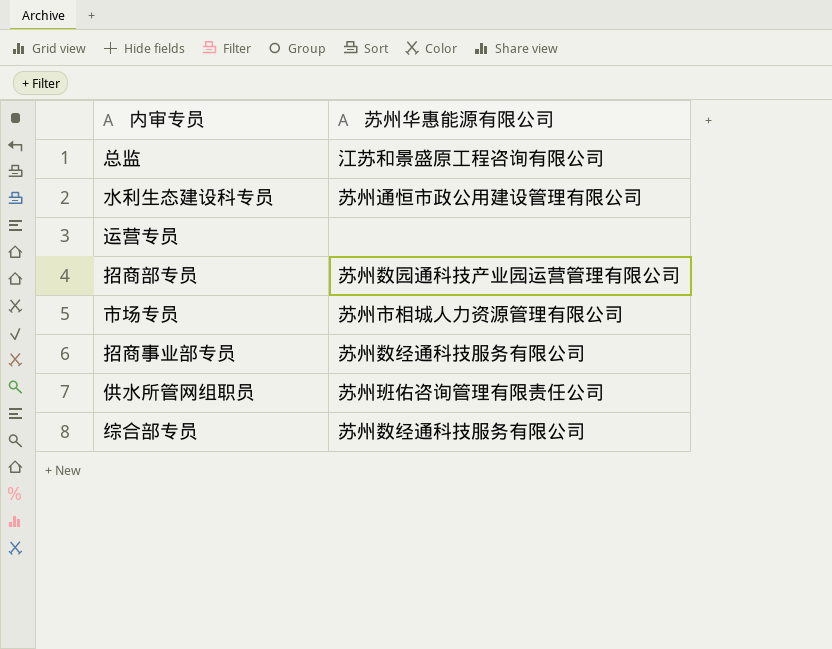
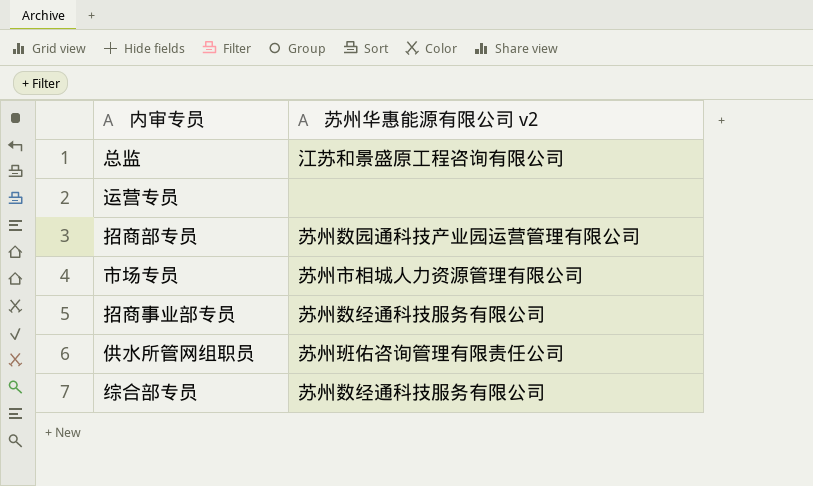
column name: 苏州华惠能源有限公司 -> 苏州华惠能源有限公司 v2
row 水利生态建设科专员: 苏州通恒市政公用建设管理有限公司 -> none

